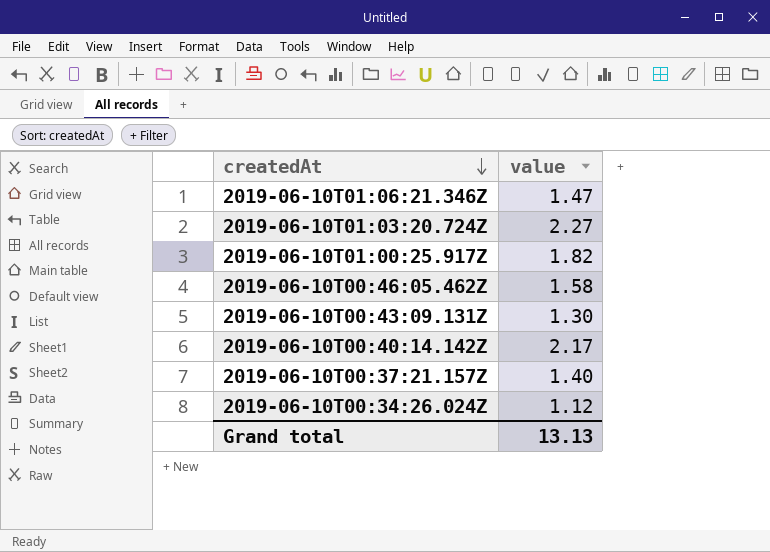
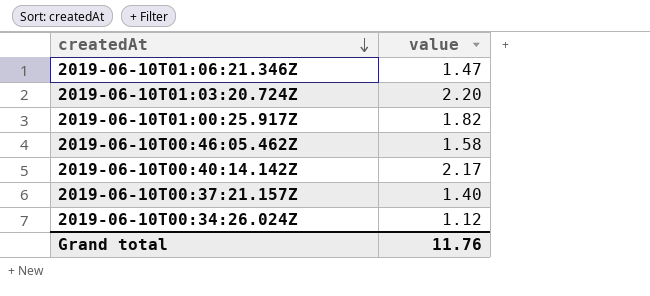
row 2019-06-10T00:43:09.131Z: 1.30 -> none
2019-06-10T01:03:20.724Z | value: 2.27 -> 2.20
Grand total | value: 13.13 -> 11.76

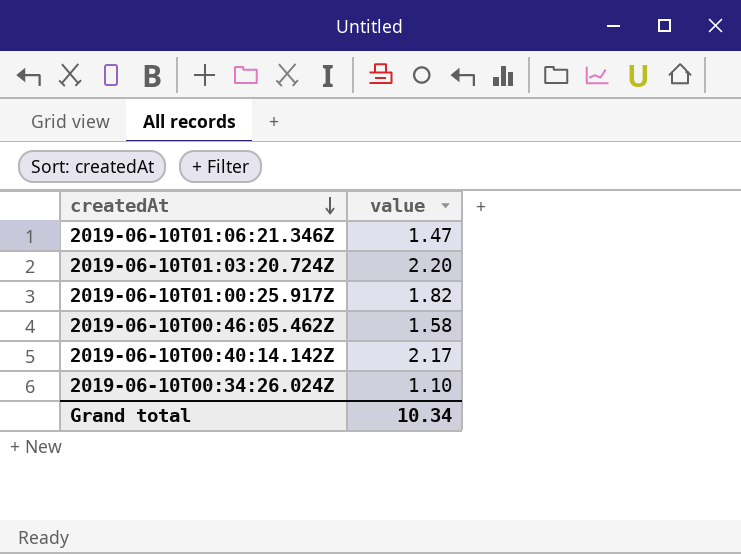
row 2019-06-10T00:37:21.157Z: 1.40 -> none
2019-06-10T00:34:26.024Z | value: 1.12 -> 1.10
Grand total | value: 11.76 -> 10.34

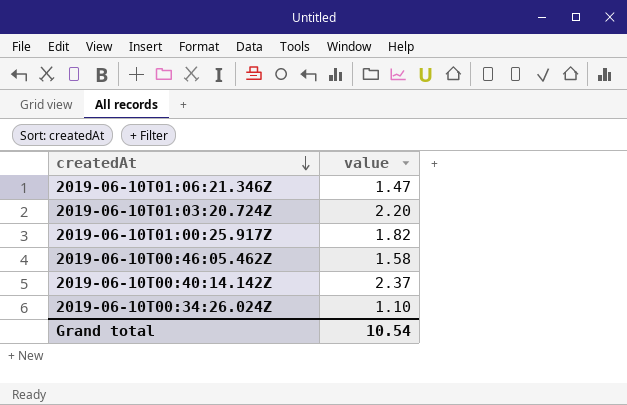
2019-06-10T00:40:14.142Z | value: 2.17 -> 2.37
Grand total | value: 10.34 -> 10.54

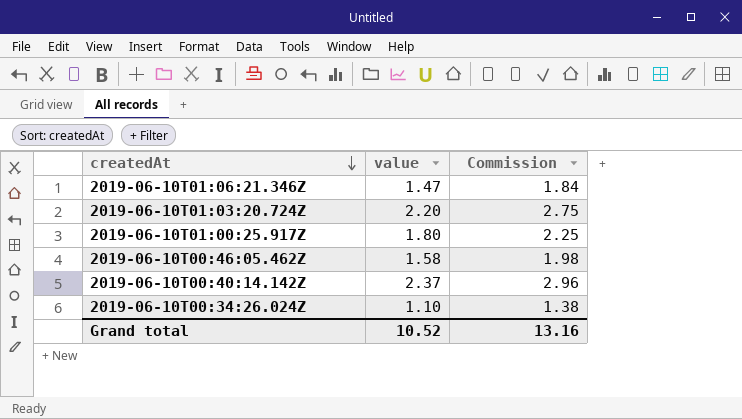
column Commission | formula: none -> [value] * 1.25
2019-06-10T01:00:25.917Z | value: 1.82 -> 1.80
Grand total | value: 10.54 -> 10.52

